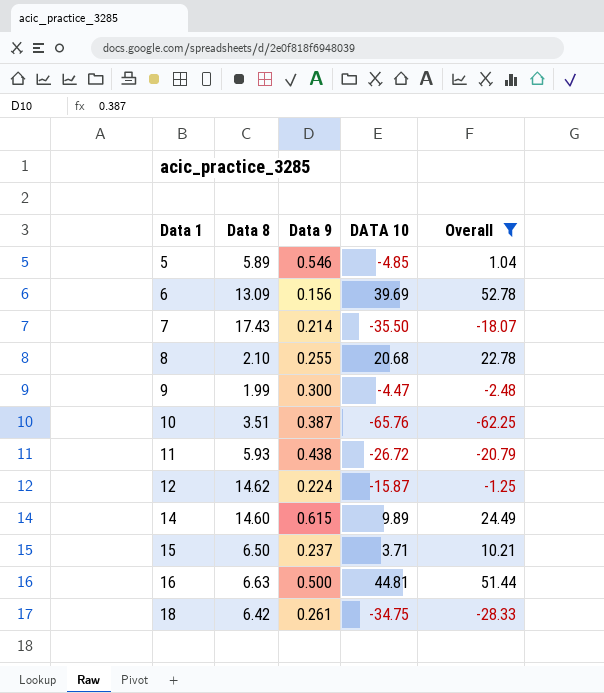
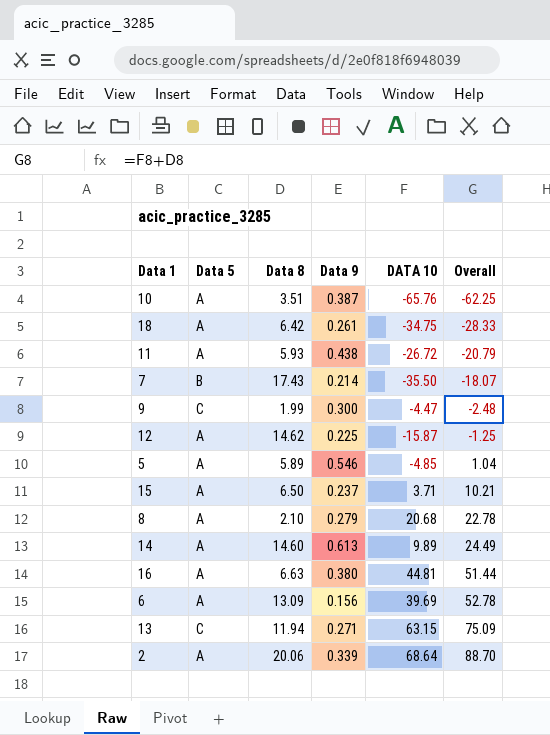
filter: Overall <= 52.78 -> none
row order: Data 1 ascending -> Overall ascending
column Data 5 | position: none -> 2
12 | Data 9: 0.224 -> 0.225
8 | Data 9: 0.255 -> 0.279
14 | Data 9: 0.615 -> 0.613
16 | Data 9: 0.500 -> 0.380

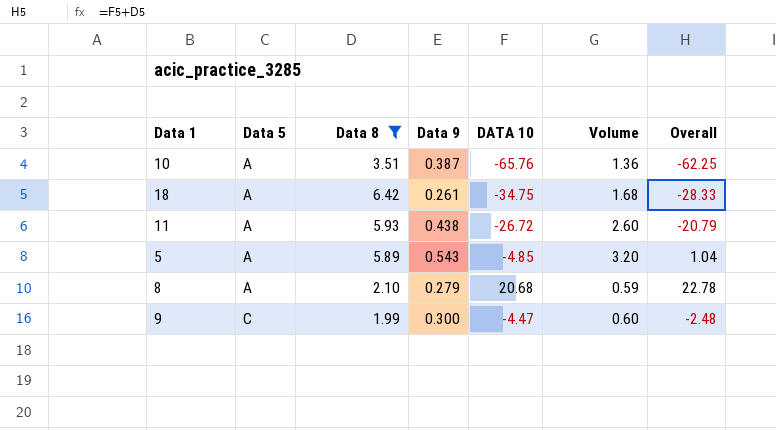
filter: none -> Data 8 <= 6.42
row order: Overall ascending -> Data 5 ascending
column Volume | formula: none -> [Data 8] * [Data 9]
5 | Data 9: 0.546 -> 0.543

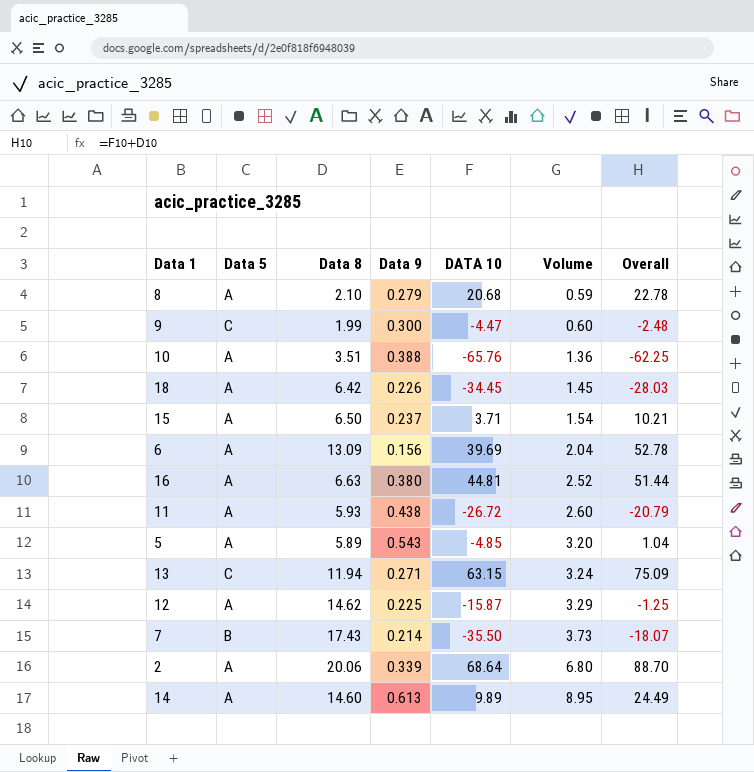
filter: Data 8 <= 6.42 -> none
row order: Data 5 ascending -> Volume ascending
10 | Data 9: 0.387 -> 0.388
18 | Data 9: 0.261 -> 0.226
18 | DATA 10: -34.75 -> -34.45
18 | Volume: 1.68 -> 1.45
18 | Overall: -28.33 -> -28.03

